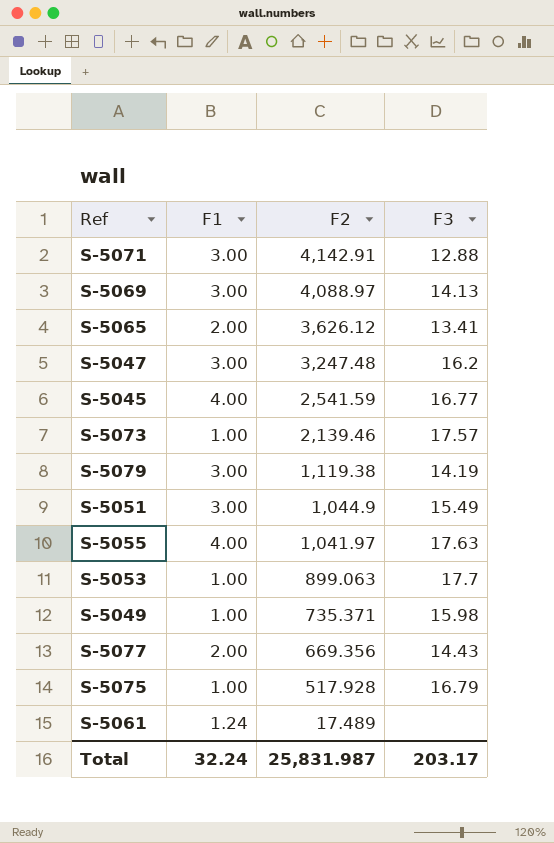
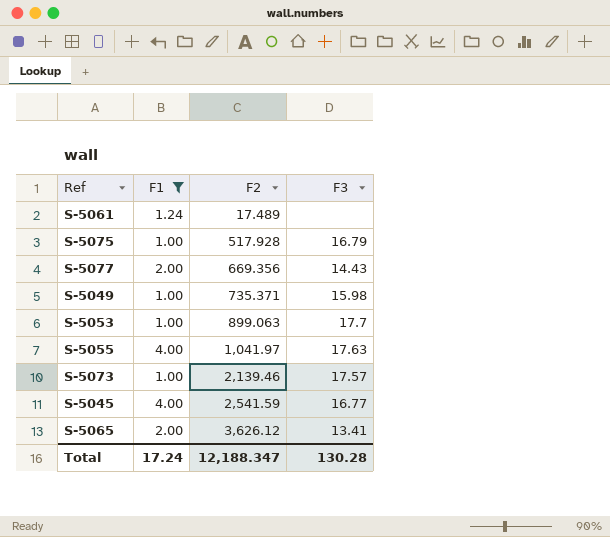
filter: none -> F1 != 3.00
row order: F2 descending -> F2 ascending
Total | F1: 32.24 -> 17.24
Total | F2: 25,831.987 -> 12,188.347
Total | F3: 203.17 -> 130.28

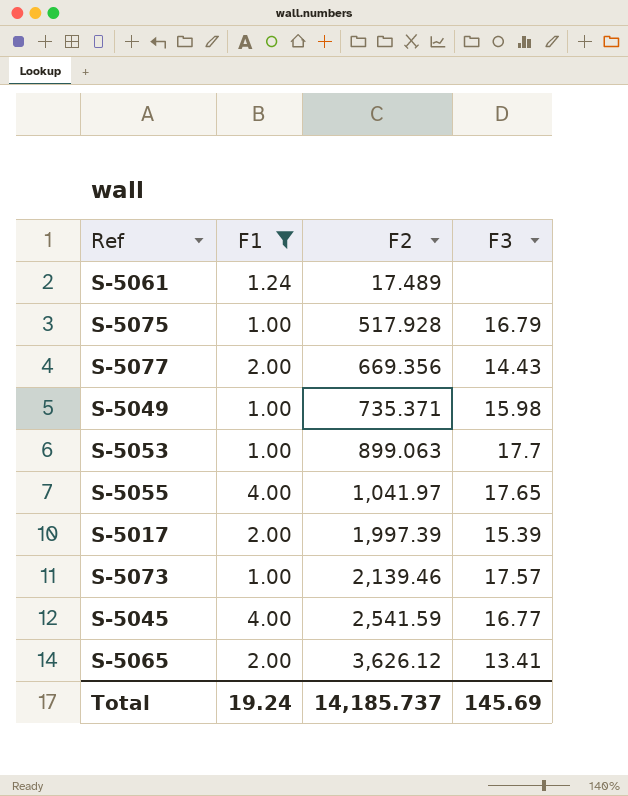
S-5055 | F3: 17.63 -> 17.65
row S-5017: none -> 2.00 | 1,997.39 | 15.39
Total | F1: 17.24 -> 19.24
Total | F2: 12,188.347 -> 14,185.737
Total | F3: 130.28 -> 145.69

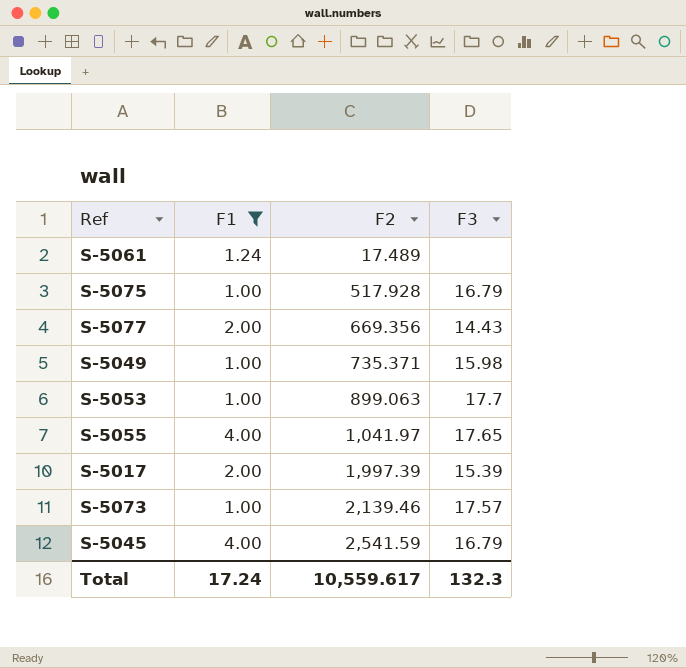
row S-5065: 2.00 | 3,626.12 | 13.41 -> none
S-5045 | F3: 16.77 -> 16.79
Total | F1: 19.24 -> 17.24
Total | F2: 14,185.737 -> 10,559.617
Total | F3: 145.69 -> 132.3

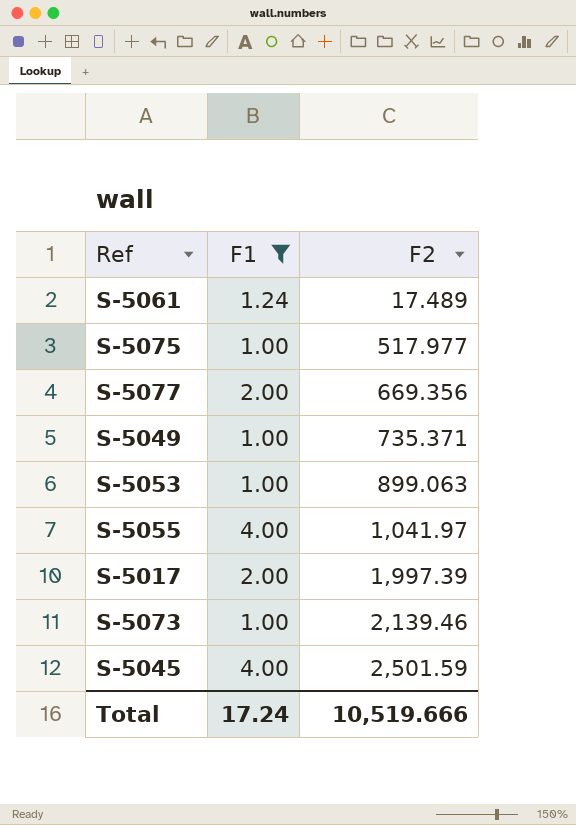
column F3 | position: 4 -> none
S-5075 | F2: 517.928 -> 517.977
S-5045 | F2: 2,541.59 -> 2,501.59
Total | F2: 10,559.617 -> 10,519.666

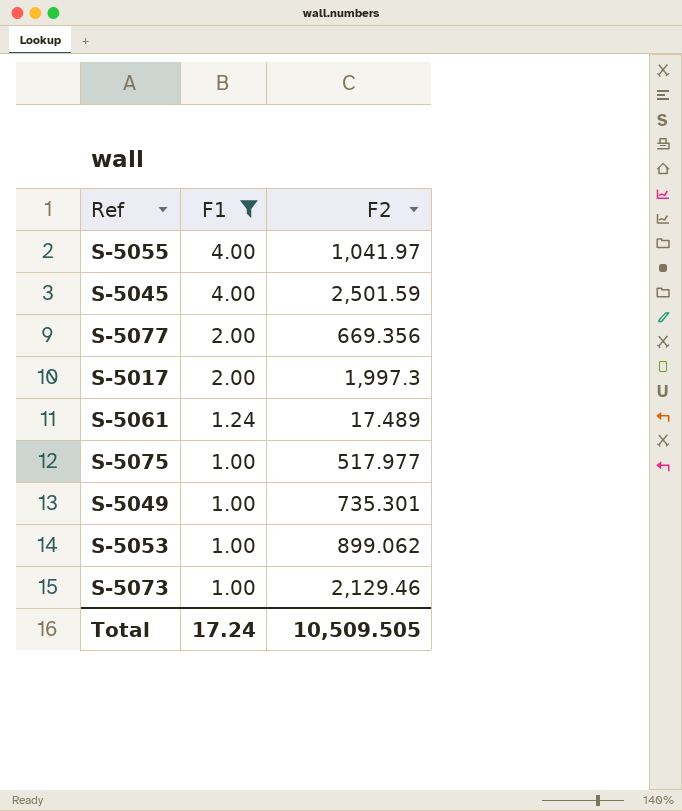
row order: F2 ascending -> F1 descending
S-5017 | F2: 1,997.39 -> 1,997.3
S-5049 | F2: 735.371 -> 735.301
S-5053 | F2: 899.063 -> 899.062
S-5073 | F2: 2,139.46 -> 2,129.46
Total | F2: 10,519.666 -> 10,509.505

